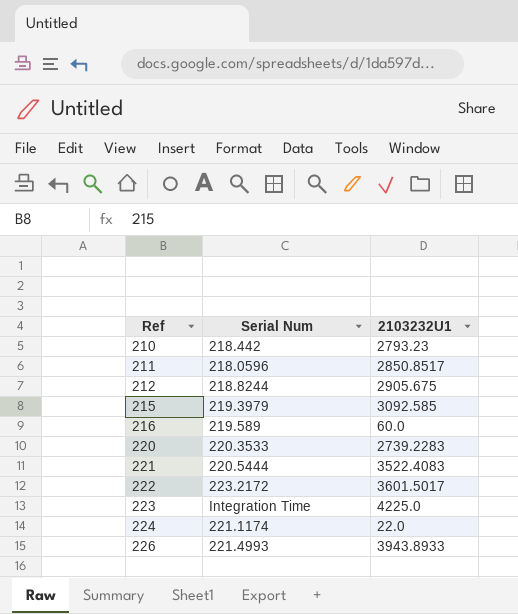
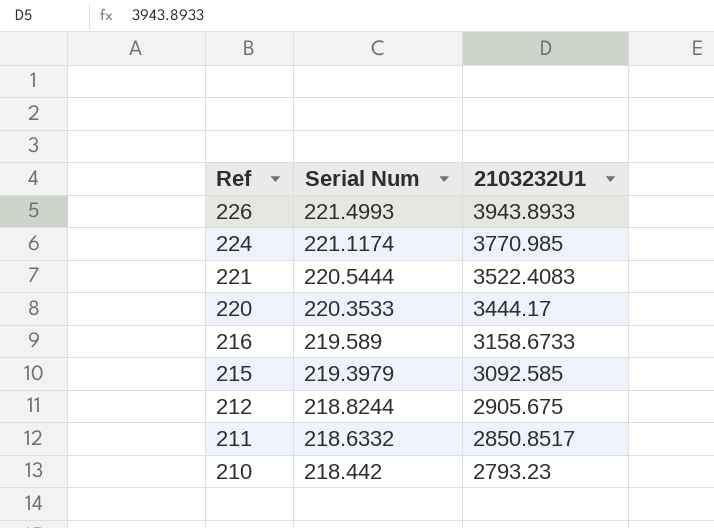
row order: Ref ascending -> Ref descending
row 222: 223.2172 | 3601.5017 -> none
row 223: Integration Time | 4225.0 -> none
224 | 2103232U1: 22.0 -> 3770.985
220 | 2103232U1: 2739.2283 -> 3444.17
216 | 2103232U1: 60.0 -> 3158.6733
211 | Serial Num: 218.0596 -> 218.6332

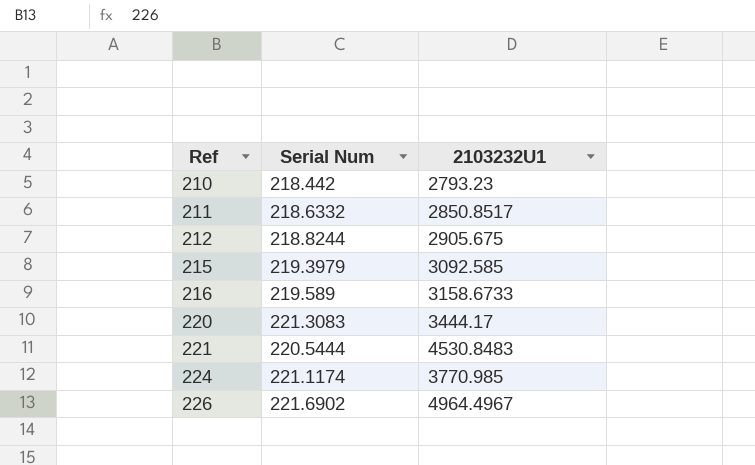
row order: Ref descending -> Ref ascending
220 | Serial Num: 220.3533 -> 221.3083
221 | 2103232U1: 3522.4083 -> 4530.8483
226 | Serial Num: 221.4993 -> 221.6902
226 | 2103232U1: 3943.8933 -> 4964.4967

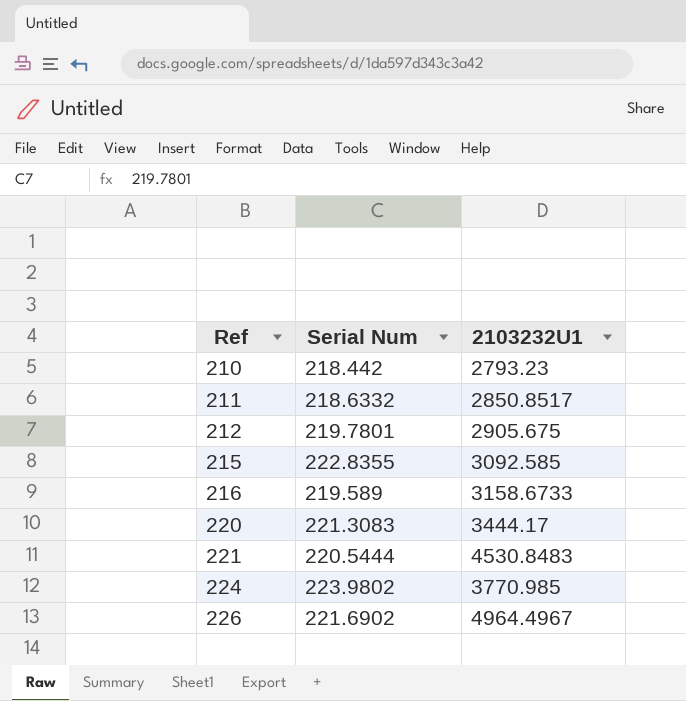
212 | Serial Num: 218.8244 -> 219.7801
215 | Serial Num: 219.3979 -> 222.8355
224 | Serial Num: 221.1174 -> 223.9802

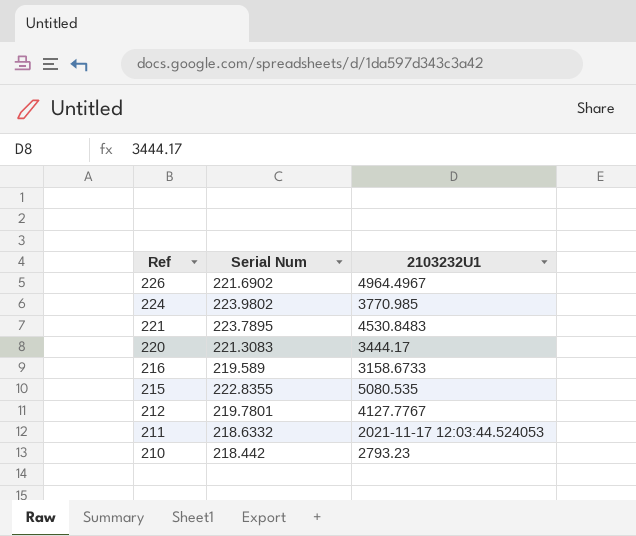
row order: Ref ascending -> Ref descending
221 | Serial Num: 220.5444 -> 223.7895
215 | 2103232U1: 3092.585 -> 5080.535
212 | 2103232U1: 2905.675 -> 4127.7767
211 | 2103232U1: 2850.8517 -> 2021-11-17 12:03:44.524053

